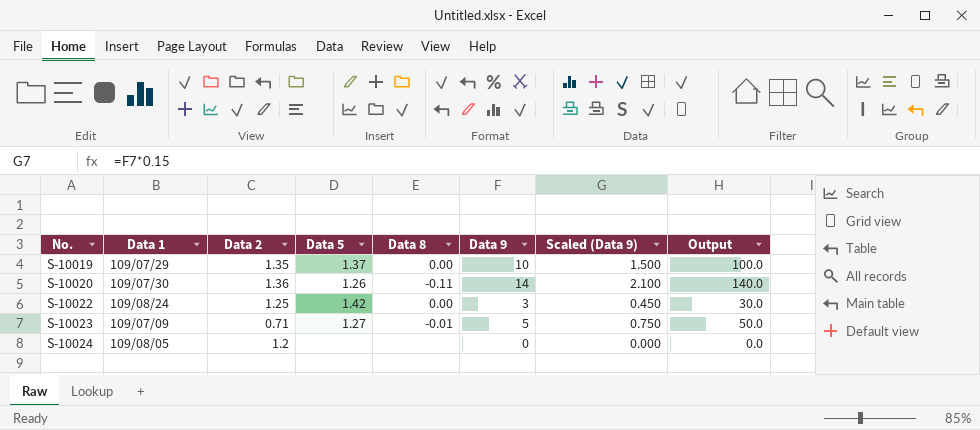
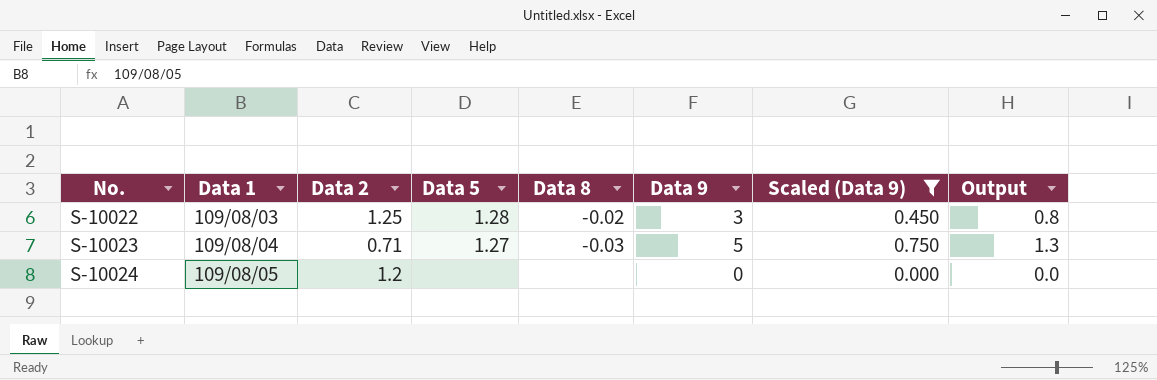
filter: none -> Scaled (Data 9) <= 0.750
column Output | formula: [Data 9] * 10 -> [Data 9] * 0.25
S-10022 | Data 1: 109/08/24 -> 109/08/03
S-10022 | Data 5: 1.42 -> 1.28
S-10022 | Data 8: 0.00 -> -0.02
S-10023 | Data 1: 109/07/09 -> 109/08/04
S-10023 | Data 8: -0.01 -> -0.03

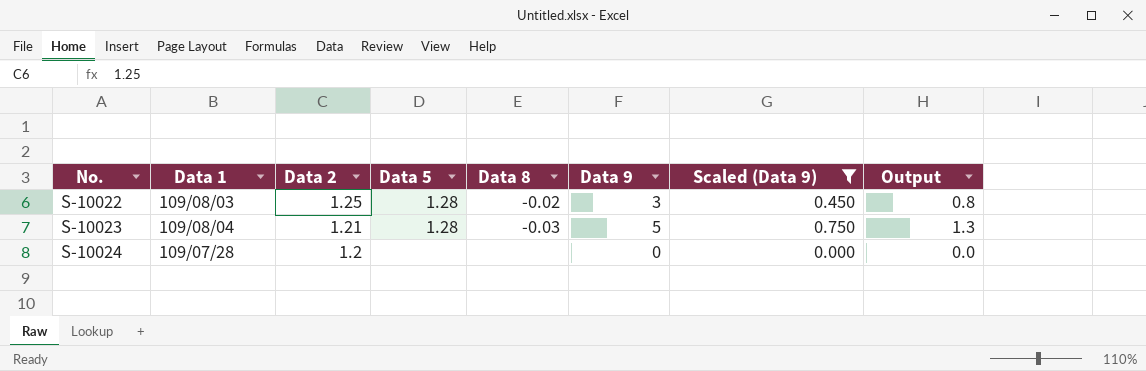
S-10023 | Data 2: 0.71 -> 1.21
S-10023 | Data 5: 1.27 -> 1.28
S-10024 | Data 1: 109/08/05 -> 109/07/28

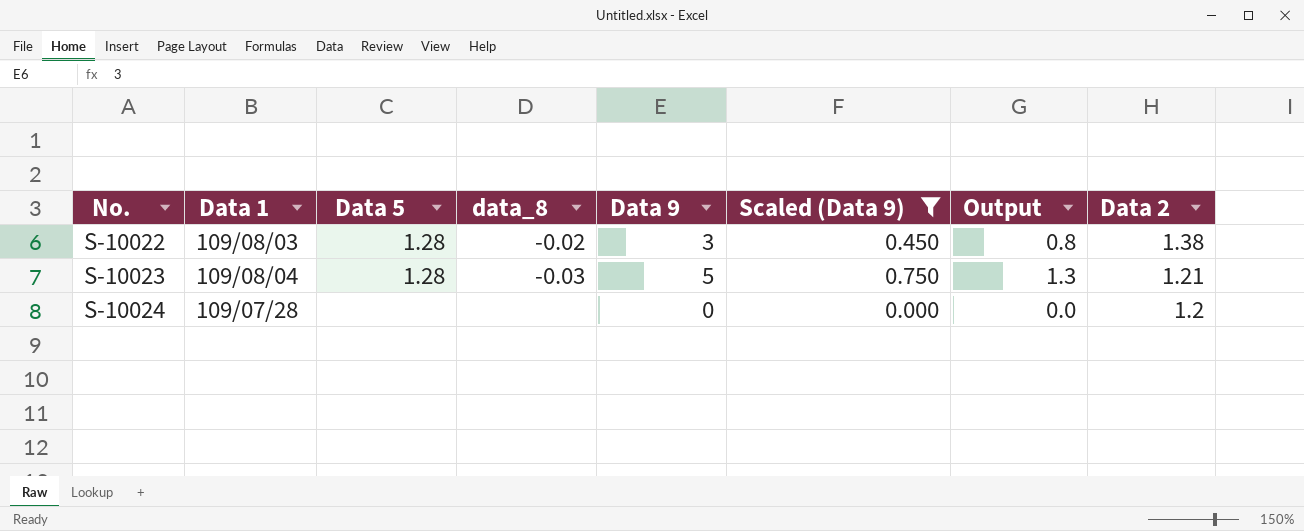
column name: Data 8 -> data_8
column Data 2 | position: 3 -> 8
S-10022 | Data 2: 1.25 -> 1.38

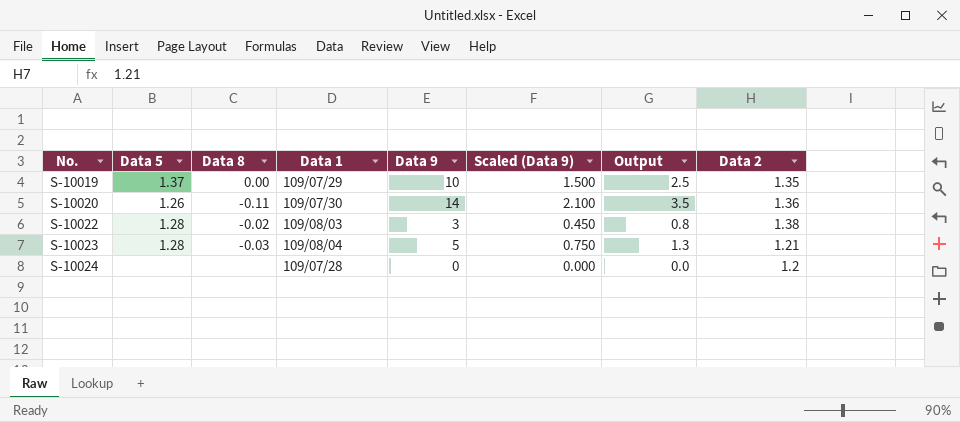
filter: Scaled (Data 9) <= 0.750 -> none
column name: data_8 -> Data 8
column Data 1 | position: 2 -> 4

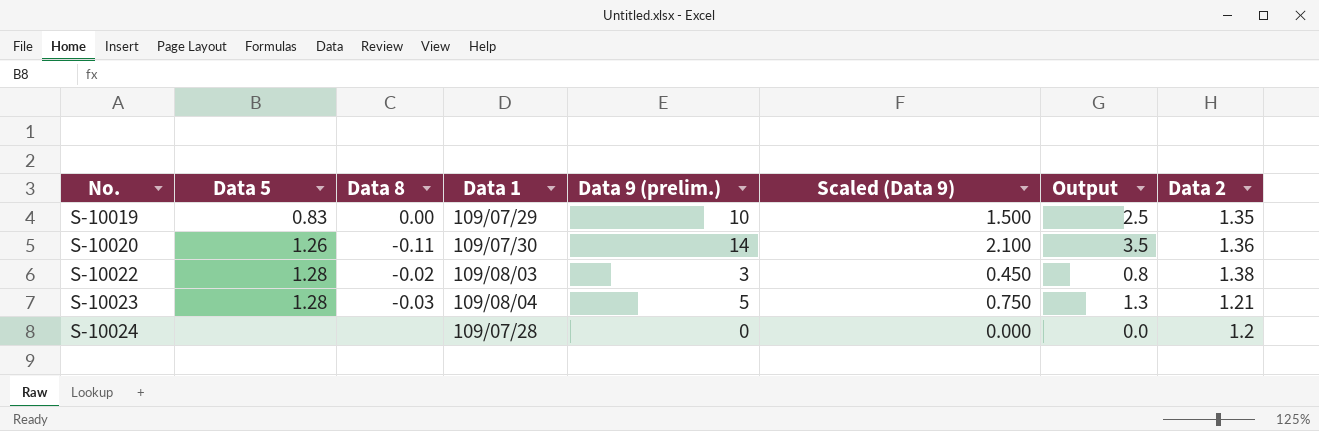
column name: Data 9 -> Data 9 (prelim.)
S-10019 | Data 5: 1.37 -> 0.83

